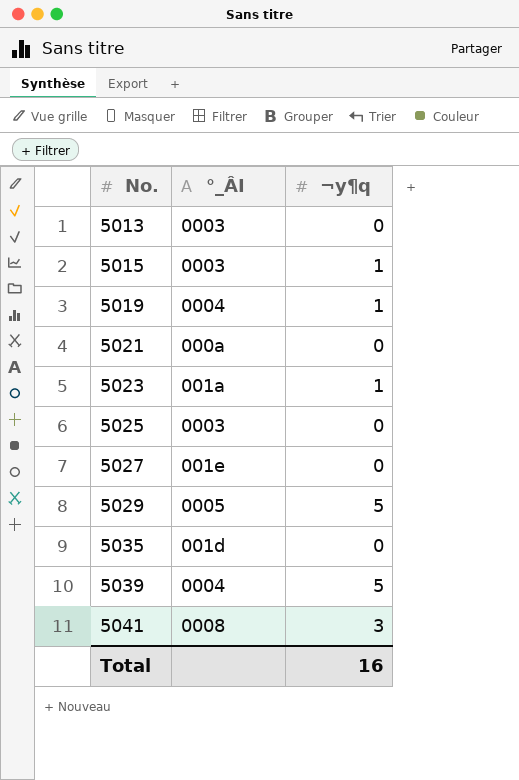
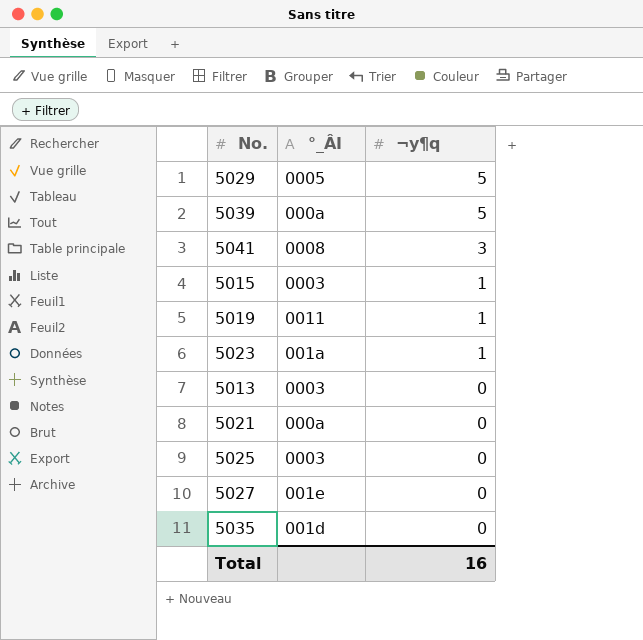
row order: No. ascending -> ¬y¶q descending
5039 | °_ÂI: 0004 -> 000a
5019 | °_ÂI: 0004 -> 0011

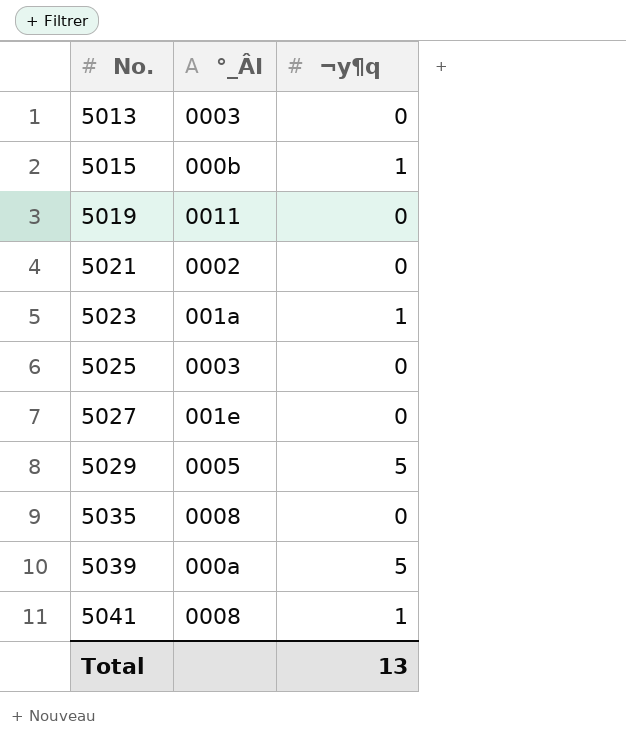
row order: ¬y¶q descending -> No. ascending
5015 | °_ÂI: 0003 -> 000b
5019 | ¬y¶q: 1 -> 0
5021 | °_ÂI: 000a -> 0002
5035 | °_ÂI: 001d -> 0008
5041 | ¬y¶q: 3 -> 1
Total | ¬y¶q: 16 -> 13

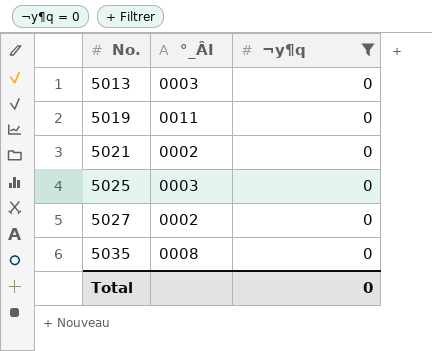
filter: none -> ¬y¶q = 0
5027 | °_ÂI: 001e -> 0002
Total | ¬y¶q: 13 -> 0

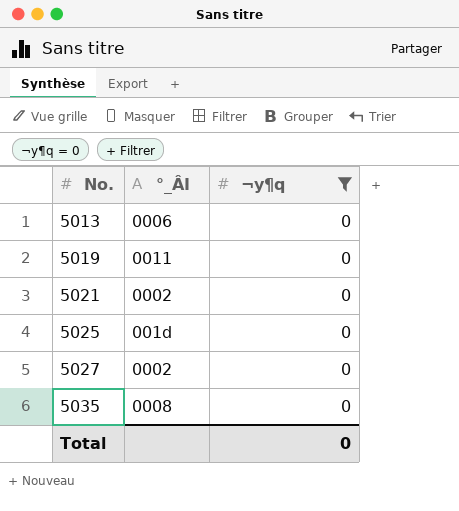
5013 | °_ÂI: 0003 -> 0006
5025 | °_ÂI: 0003 -> 001d

